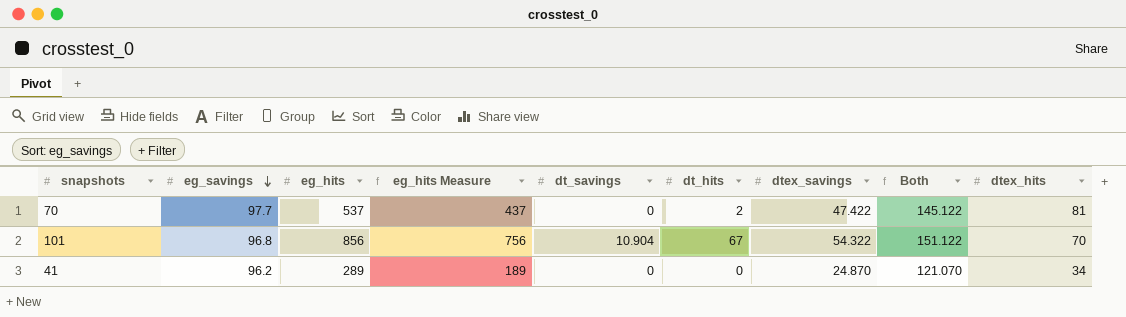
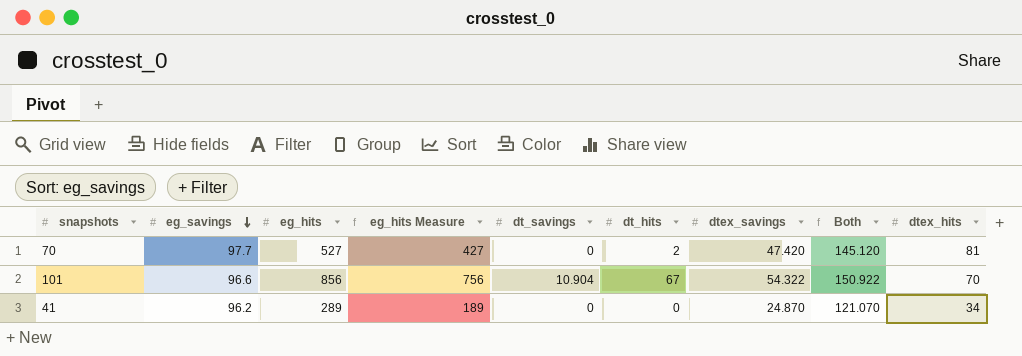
70 | eg_hits: 537 -> 527
70 | eg_hits Measure: 437 -> 427
70 | dtex_savings: 47.422 -> 47.420
70 | Both: 145.122 -> 145.120
101 | eg_savings: 96.8 -> 96.6
101 | Both: 151.122 -> 150.922

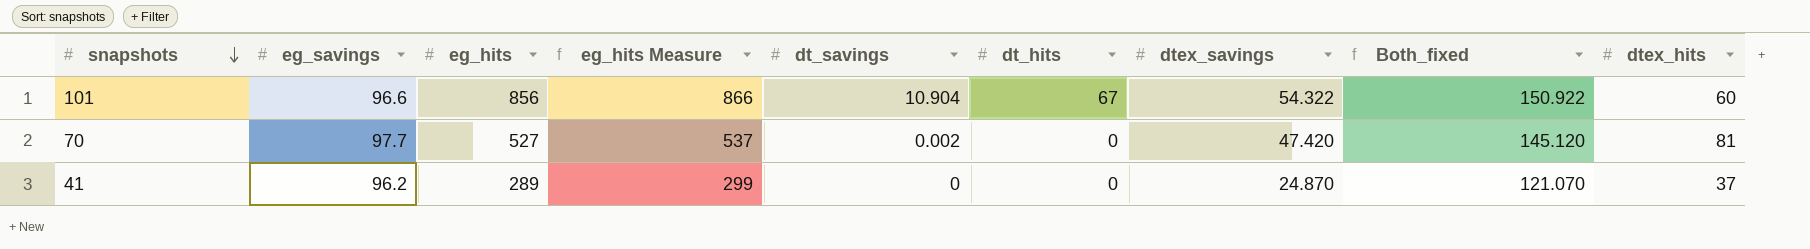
row order: eg_savings descending -> snapshots descending
column eg_hits Measure | formula: [eg_hits] - 100 -> [eg_hits] + 10
column name: Both -> Both_fixed
101 | dtex_hits: 70 -> 60
70 | dt_savings: 0 -> 0.002
70 | dt_hits: 2 -> 0
41 | dtex_hits: 34 -> 37

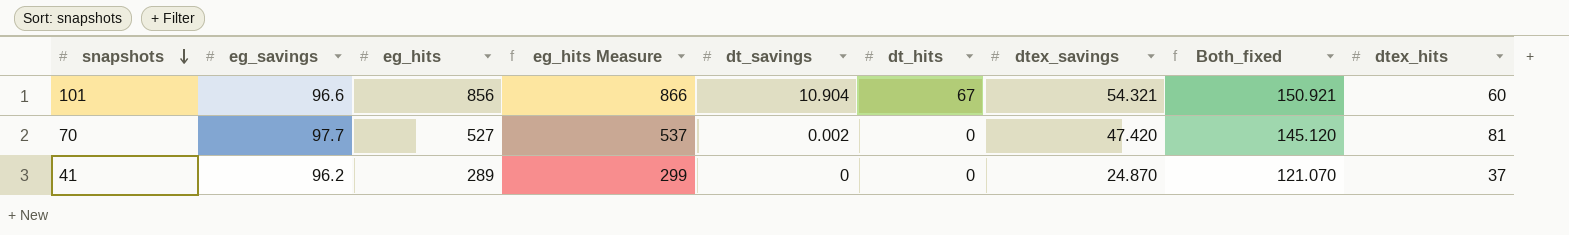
101 | dtex_savings: 54.322 -> 54.321
101 | Both_fixed: 150.922 -> 150.921

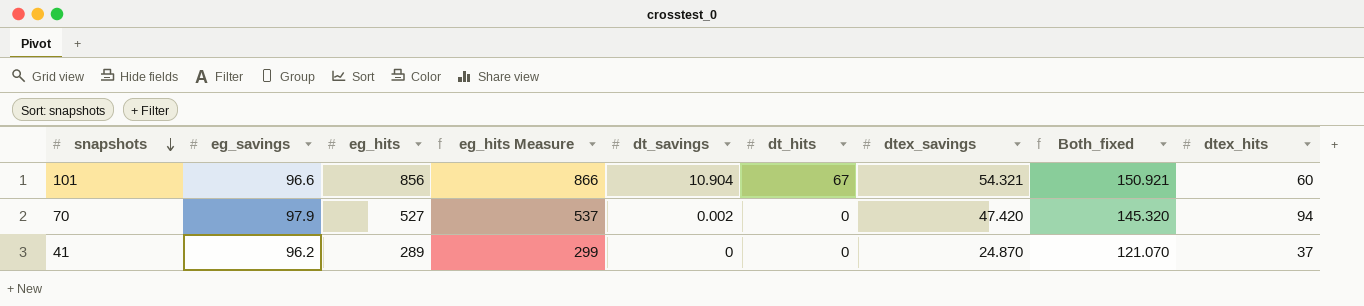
70 | eg_savings: 97.7 -> 97.9
70 | Both_fixed: 145.120 -> 145.320
70 | dtex_hits: 81 -> 94

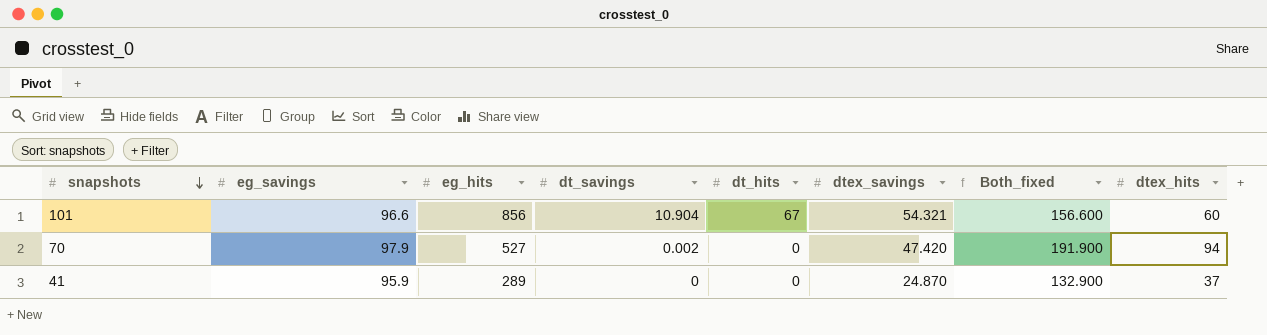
column eg_hits Measure | formula: [eg_hits] + 10 -> none
column Both_fixed | formula: [eg_savings] + [dtex_savings] -> [eg_savings] + [dtex_hits]
41 | eg_savings: 96.2 -> 95.9

